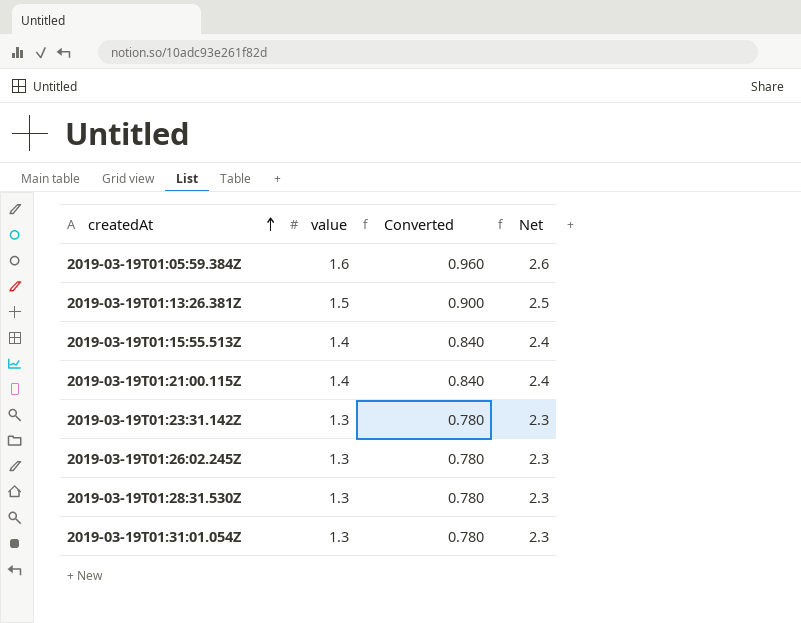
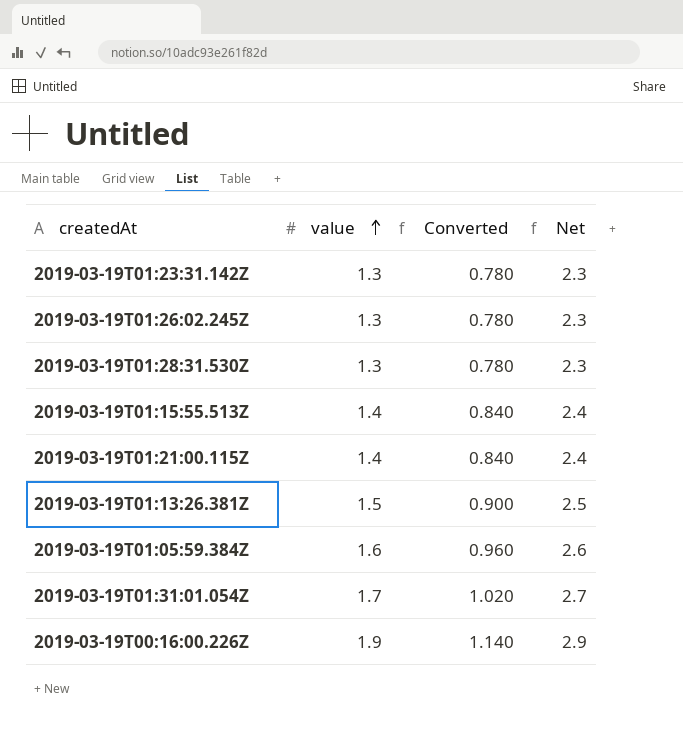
row order: createdAt ascending -> value ascending
2019-03-19T01:31:01.054Z | value: 1.3 -> 1.7
2019-03-19T01:31:01.054Z | Converted: 0.780 -> 1.020
2019-03-19T01:31:01.054Z | Net: 2.3 -> 2.7
row 2019-03-19T00:16:00.226Z: none -> 1.9 | 1.140 | 2.9

